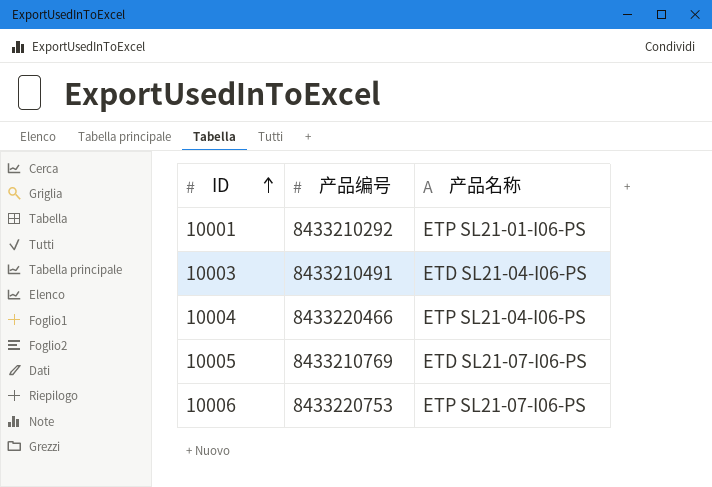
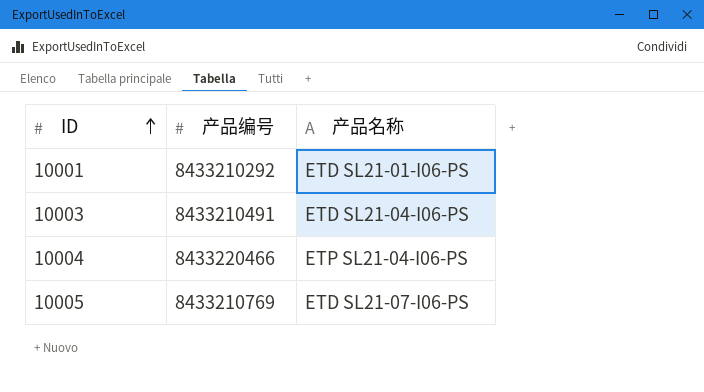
row 10006: 8433220753 | ETP SL21-07-I06-PS -> none
10001 | 产品名称: ETP SL21-01-I06-PS -> ETD SL21-01-I06-PS

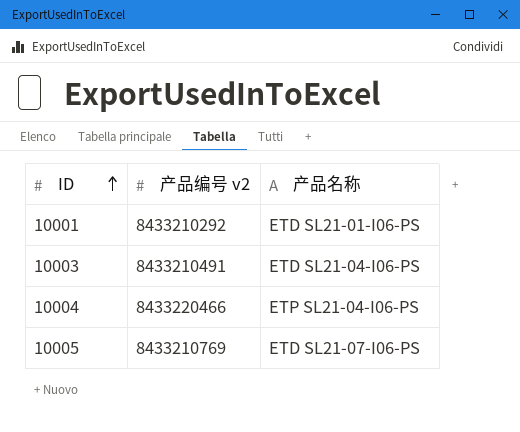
column name: 产品编号 -> 产品编号 v2

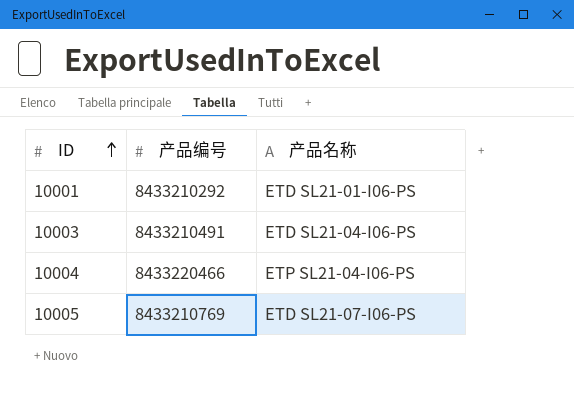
column name: 产品编号 v2 -> 产品编号

